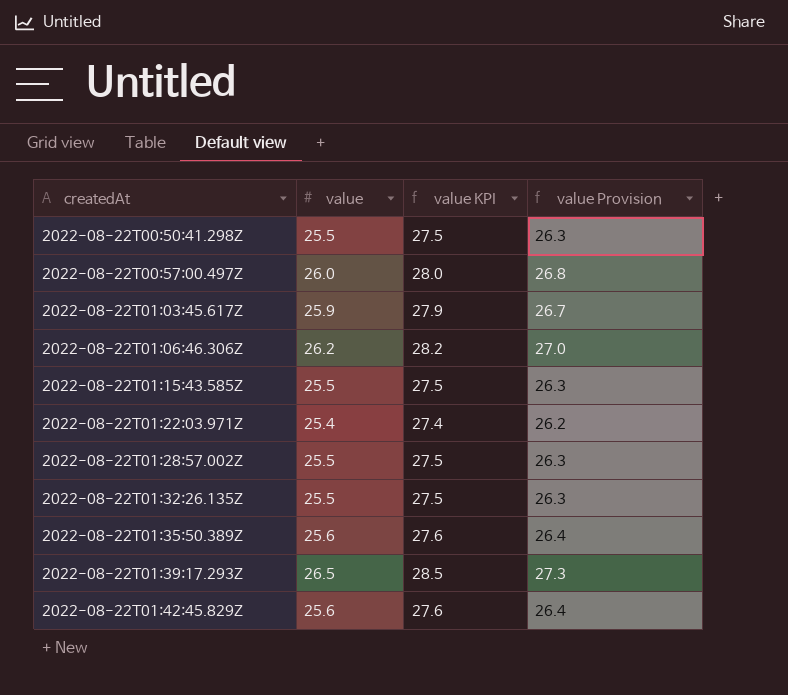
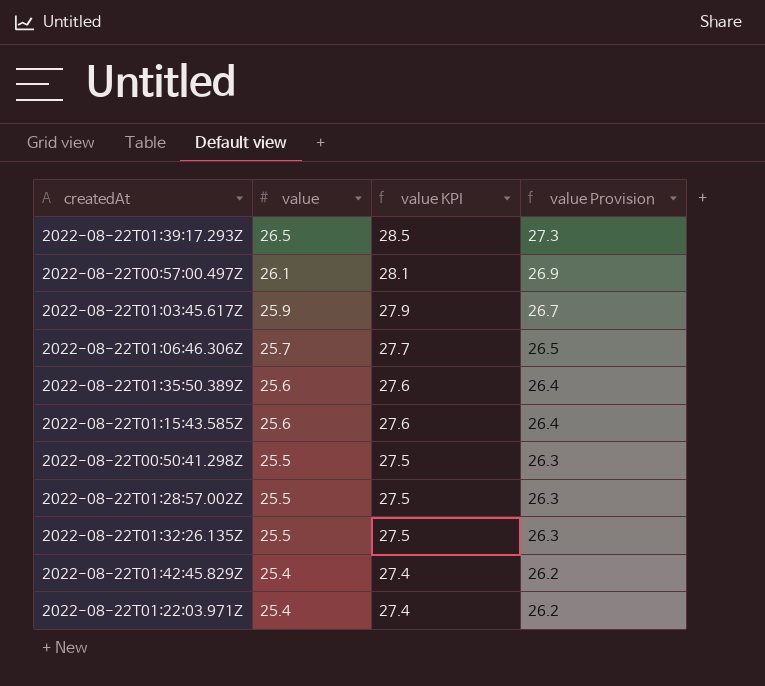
row order: createdAt ascending -> value descending
2022-08-22T00:57:00.497Z | value: 26.0 -> 26.1
2022-08-22T00:57:00.497Z | value KPI: 28.0 -> 28.1
2022-08-22T00:57:00.497Z | value Provision: 26.8 -> 26.9
2022-08-22T01:06:46.306Z | value: 26.2 -> 25.7
2022-08-22T01:06:46.306Z | value KPI: 28.2 -> 27.7
2022-08-22T01:06:46.306Z | value Provision: 27.0 -> 26.5
2022-08-22T01:15:43.585Z | value: 25.5 -> 25.6
2022-08-22T01:15:43.585Z | value KPI: 27.5 -> 27.6
2022-08-22T01:15:43.585Z | value Provision: 26.3 -> 26.4
2022-08-22T01:42:45.829Z | value: 25.6 -> 25.4
2022-08-22T01:42:45.829Z | value KPI: 27.6 -> 27.4
2022-08-22T01:42:45.829Z | value Provision: 26.4 -> 26.2

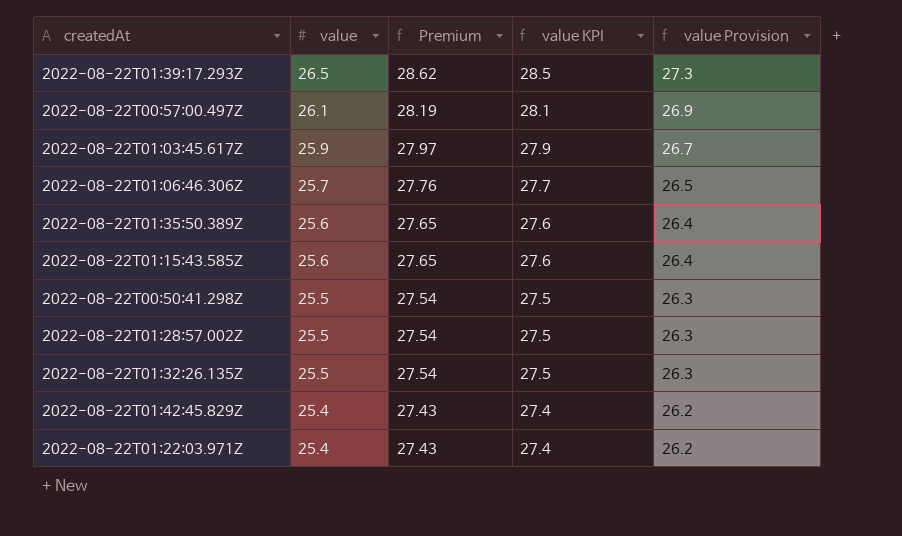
column Premium | formula: none -> [value] * 1.08

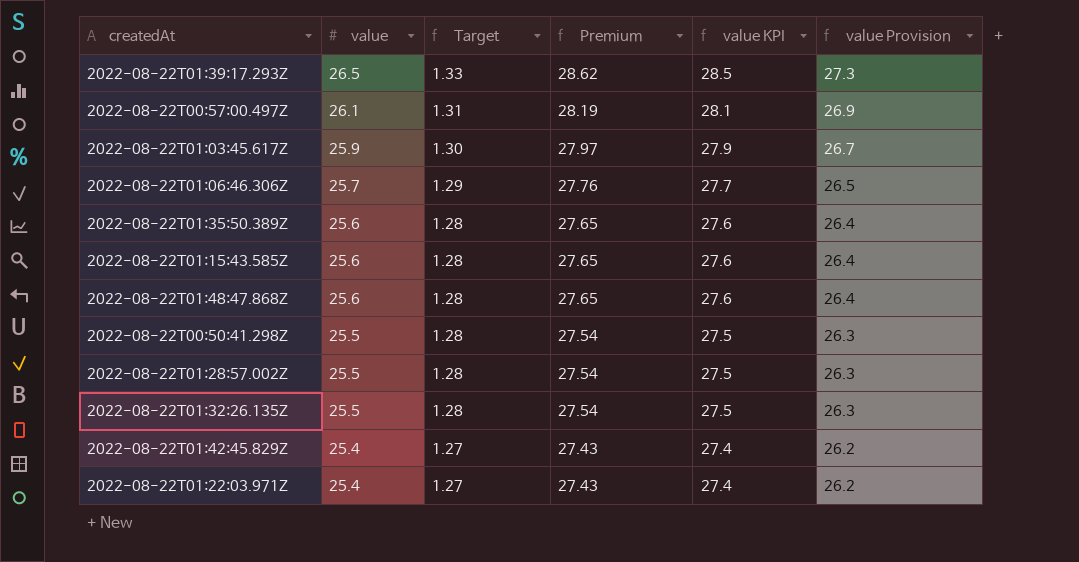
column Target | formula: none -> [value] * 0.05
row 2022-08-22T01:48:47.868Z: none -> 25.6 | 1.28 | 27.65 | 27.6 | 26.4

